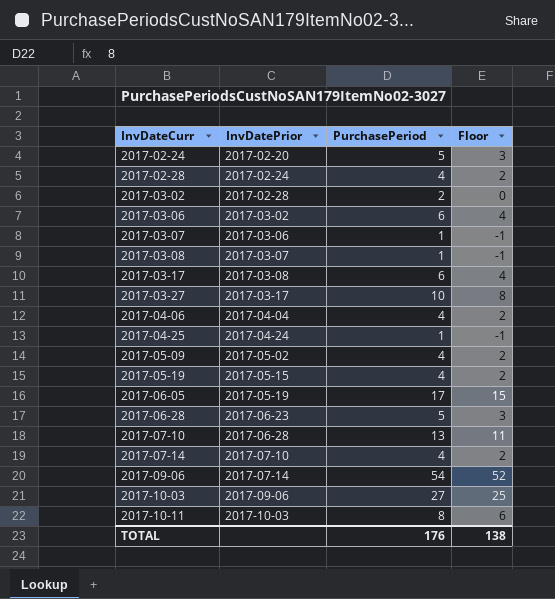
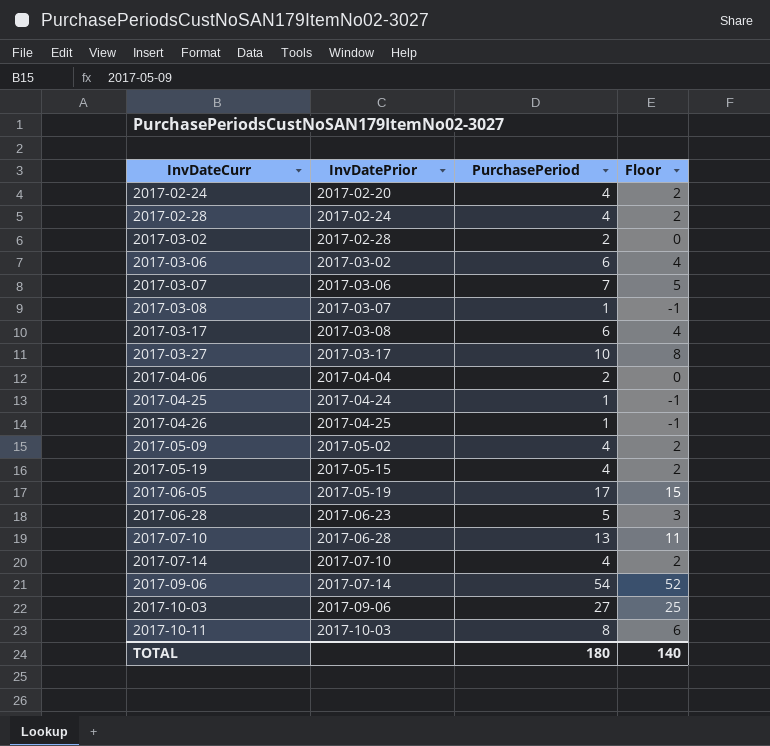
2017-02-24 | PurchasePeriod: 5 -> 4
2017-02-24 | Floor: 3 -> 2
2017-03-07 | PurchasePeriod: 1 -> 7
2017-03-07 | Floor: -1 -> 5
2017-04-06 | PurchasePeriod: 4 -> 2
2017-04-06 | Floor: 2 -> 0
row 2017-04-26: none -> 2017-04-25 | 1 | -1
TOTAL | PurchasePeriod: 176 -> 180
TOTAL | Floor: 138 -> 140

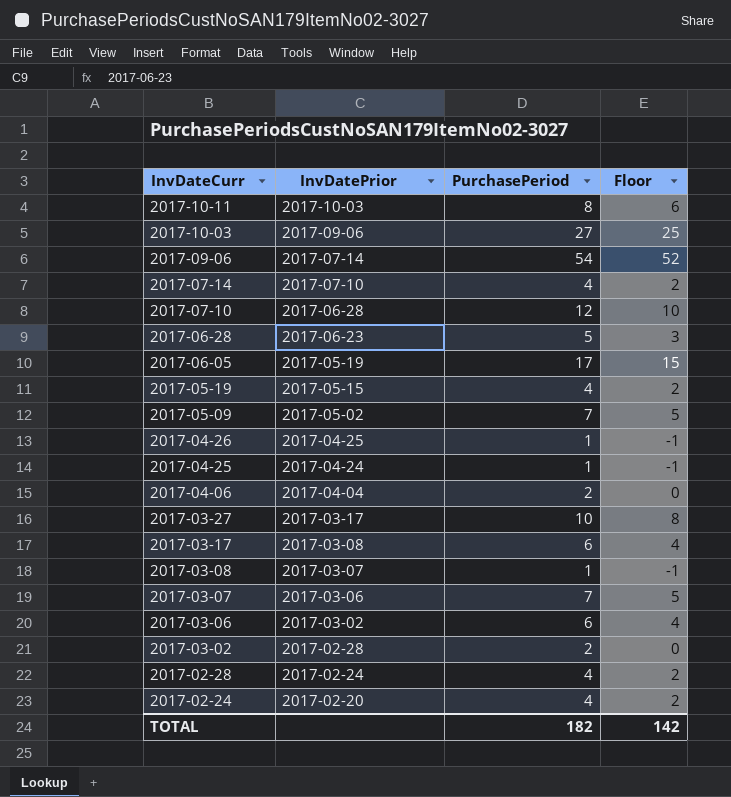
row order: InvDateCurr ascending -> InvDateCurr descending
2017-07-10 | PurchasePeriod: 13 -> 12
2017-07-10 | Floor: 11 -> 10
2017-05-09 | PurchasePeriod: 4 -> 7
2017-05-09 | Floor: 2 -> 5
TOTAL | PurchasePeriod: 180 -> 182
TOTAL | Floor: 140 -> 142

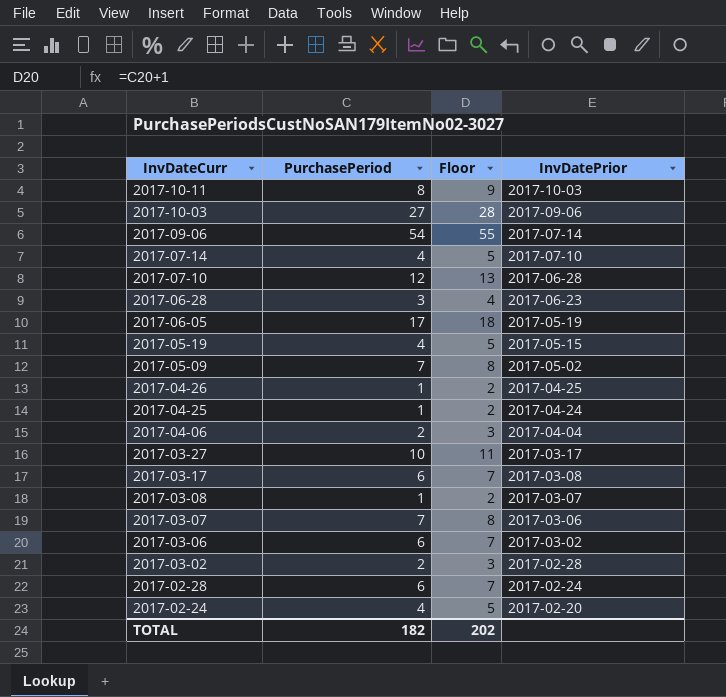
column Floor | formula: [PurchasePeriod] - 2 -> [PurchasePeriod] + 1
column InvDatePrior | position: 2 -> 4
2017-06-28 | PurchasePeriod: 5 -> 3
2017-02-28 | PurchasePeriod: 4 -> 6
TOTAL | Floor: 142 -> 202

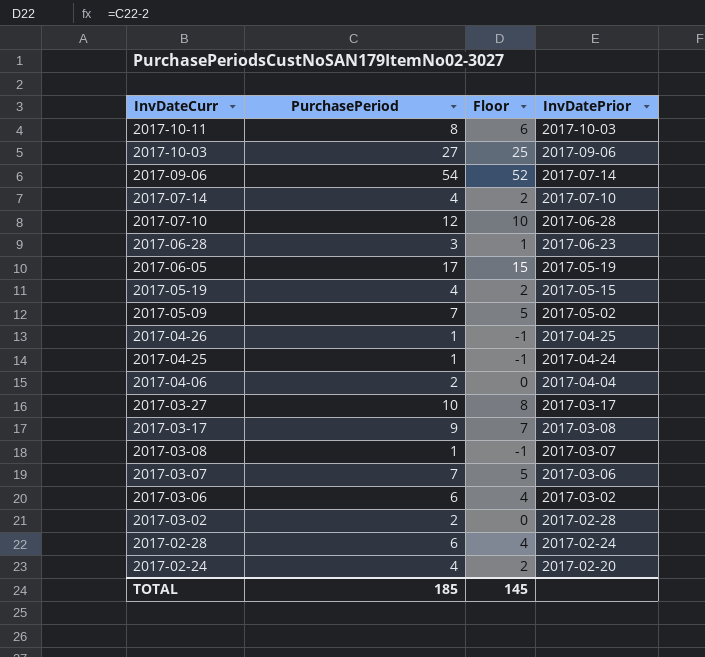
column Floor | formula: [PurchasePeriod] + 1 -> [PurchasePeriod] - 2
2017-03-17 | PurchasePeriod: 6 -> 9
TOTAL | PurchasePeriod: 182 -> 185
TOTAL | Floor: 202 -> 145

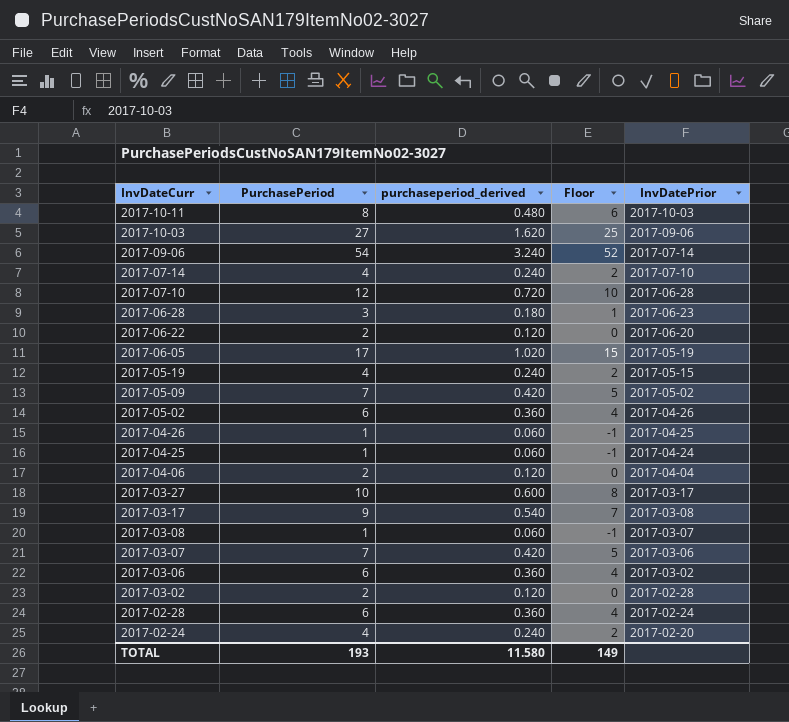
column purchaseperiod_derived | formula: none -> [PurchasePeriod] * 0.06
row 2017-06-22: none -> 2 | 0.120 | 0 | 2017-06-20
row 2017-05-02: none -> 6 | 0.360 | 4 | 2017-04-26
TOTAL | PurchasePeriod: 185 -> 193
TOTAL | Floor: 145 -> 149

